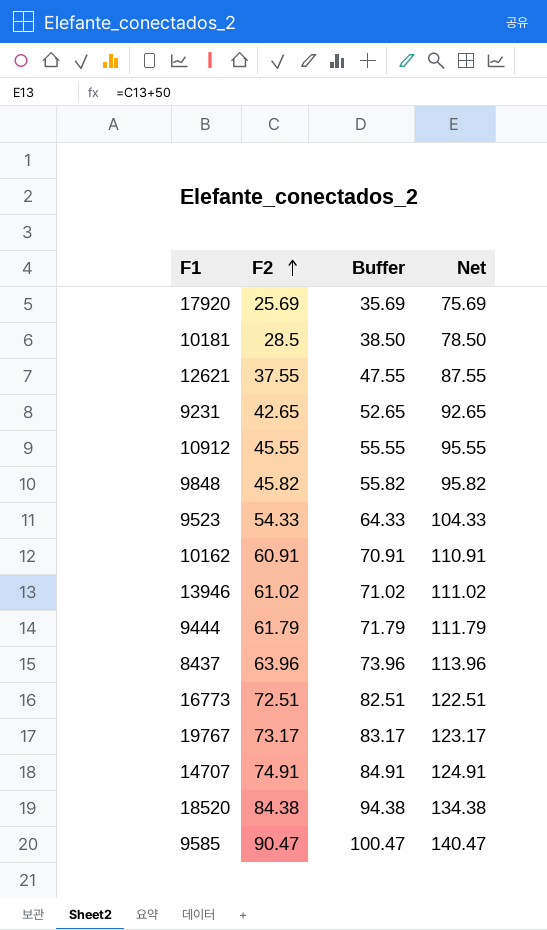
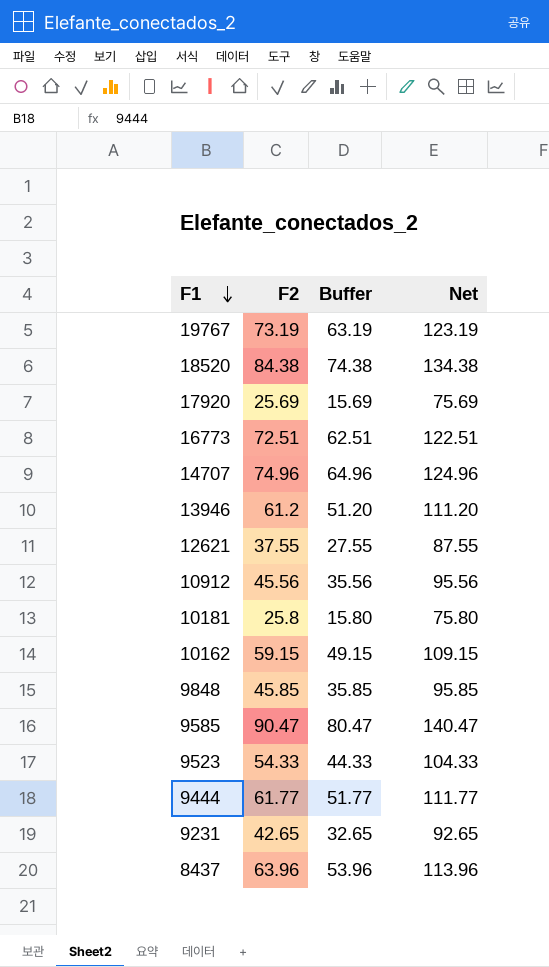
row order: F2 ascending -> F1 descending
column Buffer | formula: [F2] + 10 -> [F2] - 10
19767 | F2: 73.17 -> 73.19
19767 | Net: 123.17 -> 123.19
14707 | F2: 74.91 -> 74.96
14707 | Net: 124.91 -> 124.96
13946 | F2: 61.02 -> 61.2
13946 | Net: 111.02 -> 111.20
10912 | F2: 45.55 -> 45.56
10912 | Net: 95.55 -> 95.56
10181 | F2: 28.5 -> 25.8
10181 | Net: 78.50 -> 75.80
10162 | F2: 60.91 -> 59.15
10162 | Net: 110.91 -> 109.15
9848 | F2: 45.82 -> 45.85
9848 | Net: 95.82 -> 95.85
9444 | F2: 61.79 -> 61.77
9444 | Net: 111.79 -> 111.77

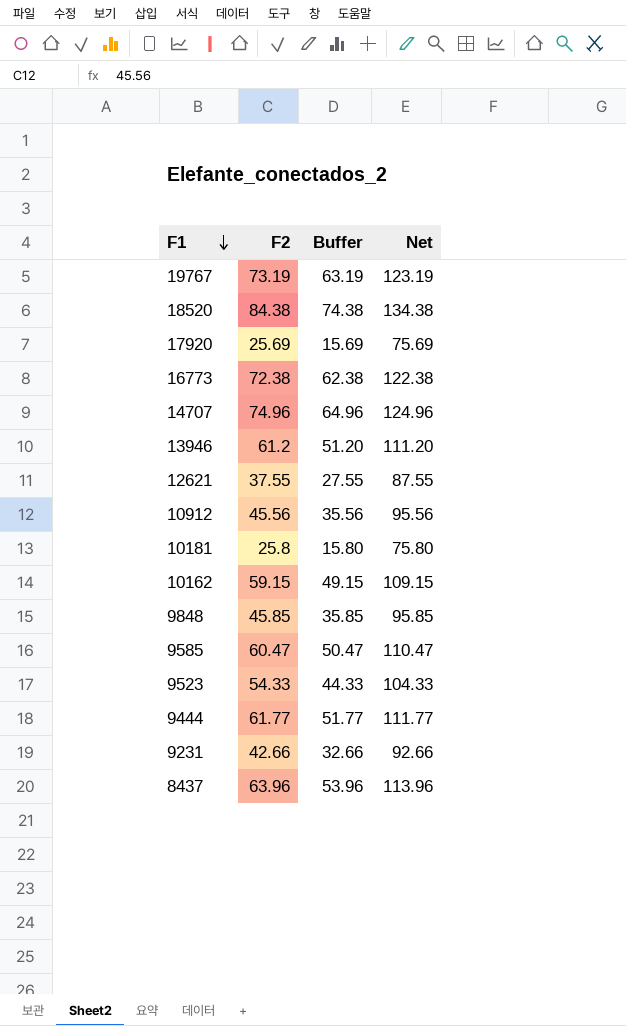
16773 | F2: 72.51 -> 72.38
16773 | Buffer: 62.51 -> 62.38
16773 | Net: 122.51 -> 122.38
9585 | F2: 90.47 -> 60.47
9585 | Buffer: 80.47 -> 50.47
9585 | Net: 140.47 -> 110.47
9231 | F2: 42.65 -> 42.66
9231 | Buffer: 32.65 -> 32.66
9231 | Net: 92.65 -> 92.66

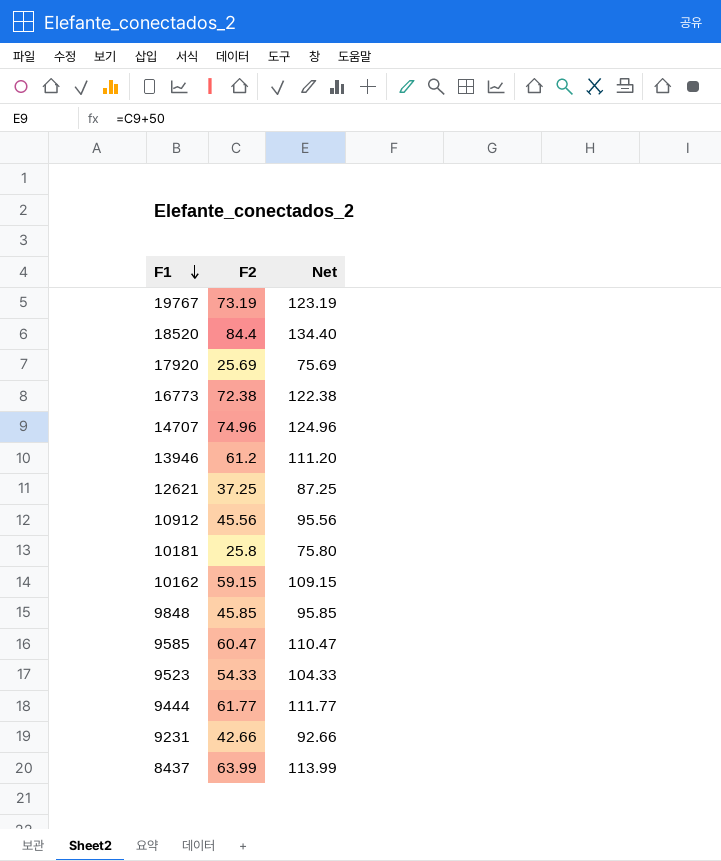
column Buffer | formula: [F2] - 10 -> none
18520 | F2: 84.38 -> 84.4
18520 | Net: 134.38 -> 134.40
12621 | F2: 37.55 -> 37.25
12621 | Net: 87.55 -> 87.25
8437 | F2: 63.96 -> 63.99
8437 | Net: 113.96 -> 113.99

